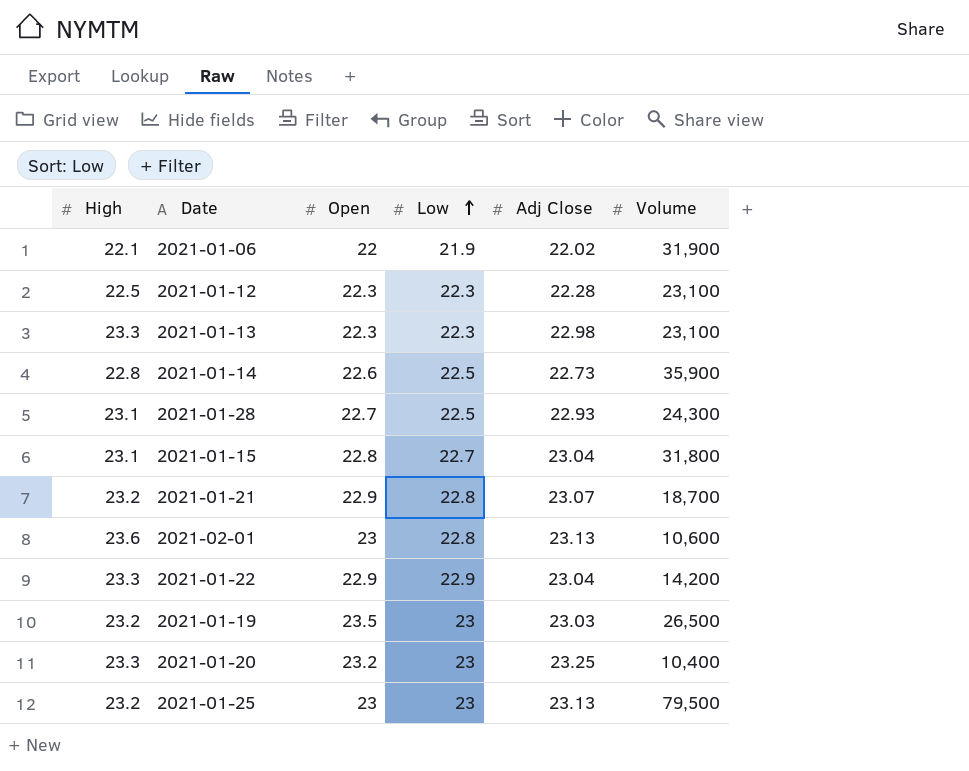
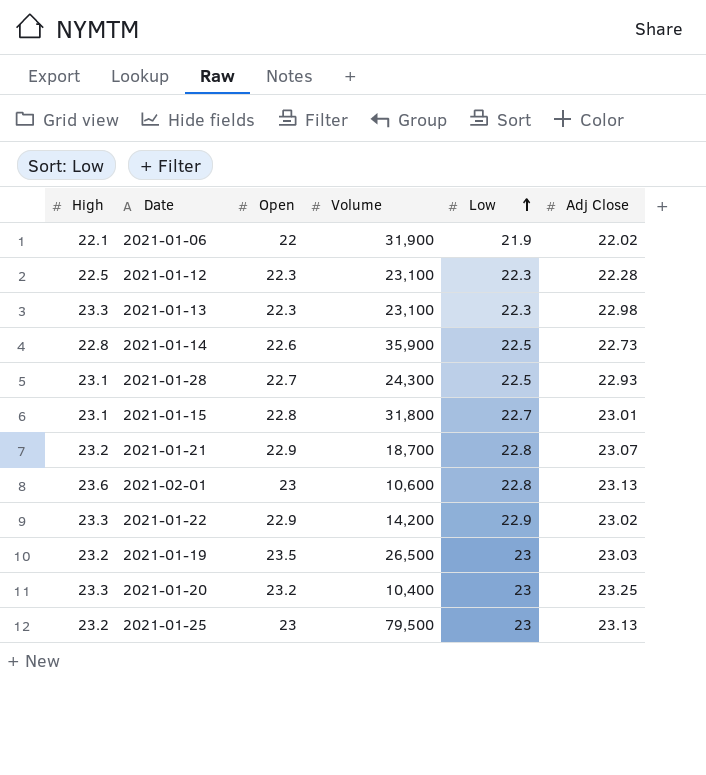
column Volume | position: 6 -> 4
2021-01-15 | Adj Close: 23.04 -> 23.01
2021-01-22 | Adj Close: 23.04 -> 23.02

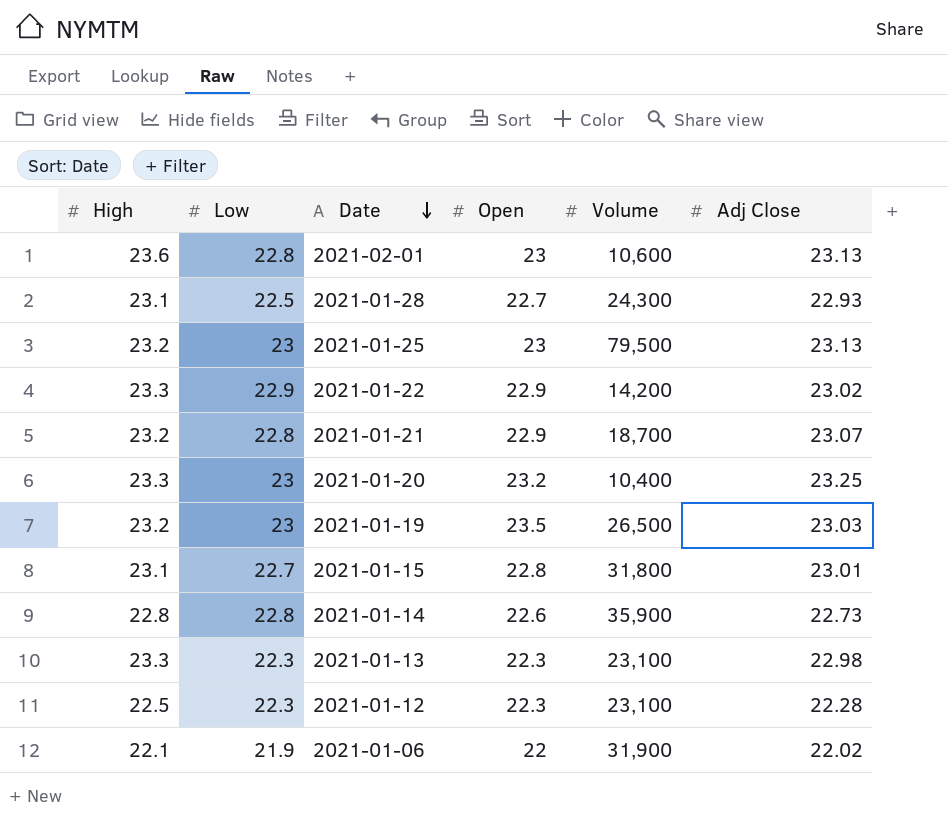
row order: Low ascending -> Date descending
column Low | position: 5 -> 2
2021-01-14 | Low: 22.5 -> 22.8

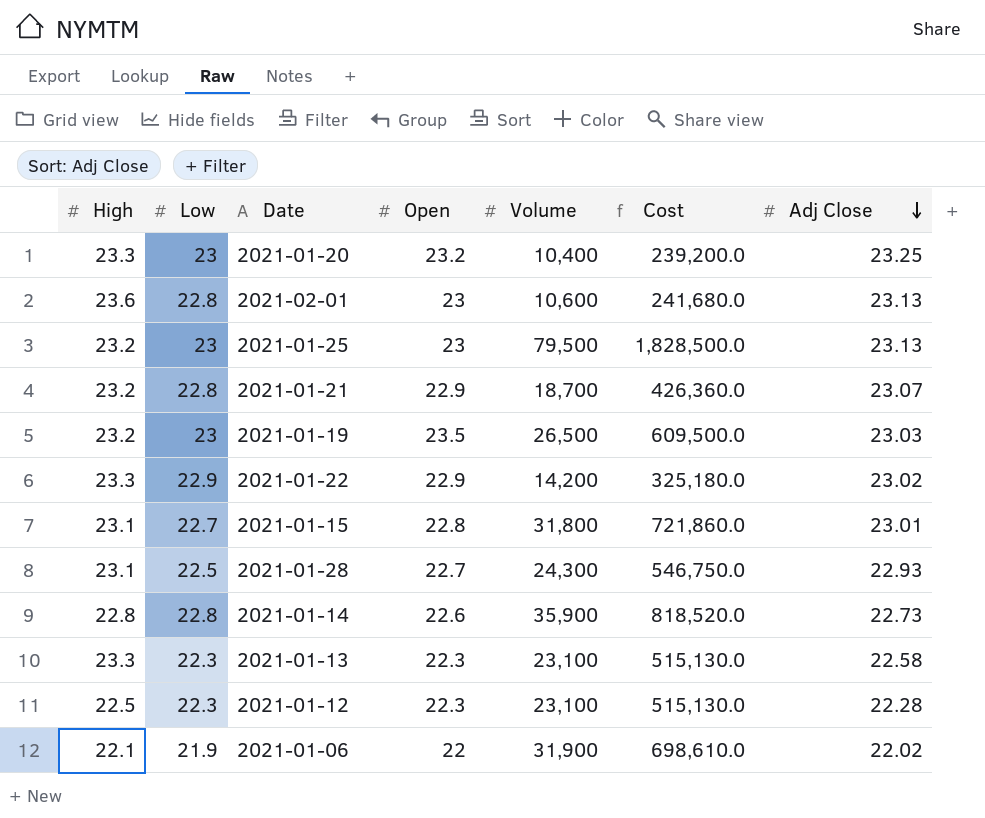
row order: Date descending -> Adj Close descending
column Cost | formula: none -> [Low] * [Volume]
2021-01-13 | Adj Close: 22.98 -> 22.58

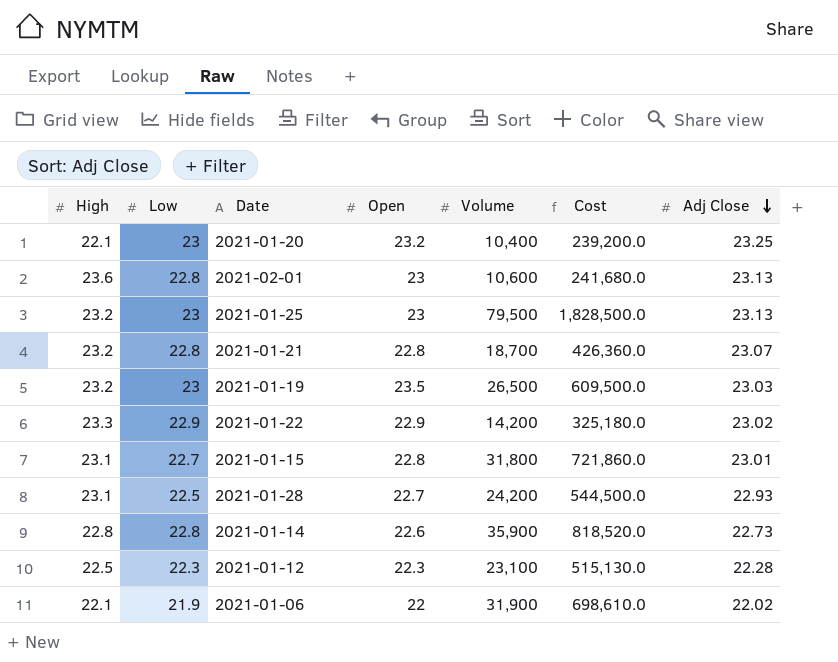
row 2021-01-13: 23.3 | 22.3 | 22.3 | 23,100 | 515,130.0 | 22.58 -> none
2021-01-20 | High: 23.3 -> 22.1
2021-01-21 | Open: 22.9 -> 22.8
2021-01-28 | Volume: 24,300 -> 24,200
2021-01-28 | Cost: 546,750.0 -> 544,500.0

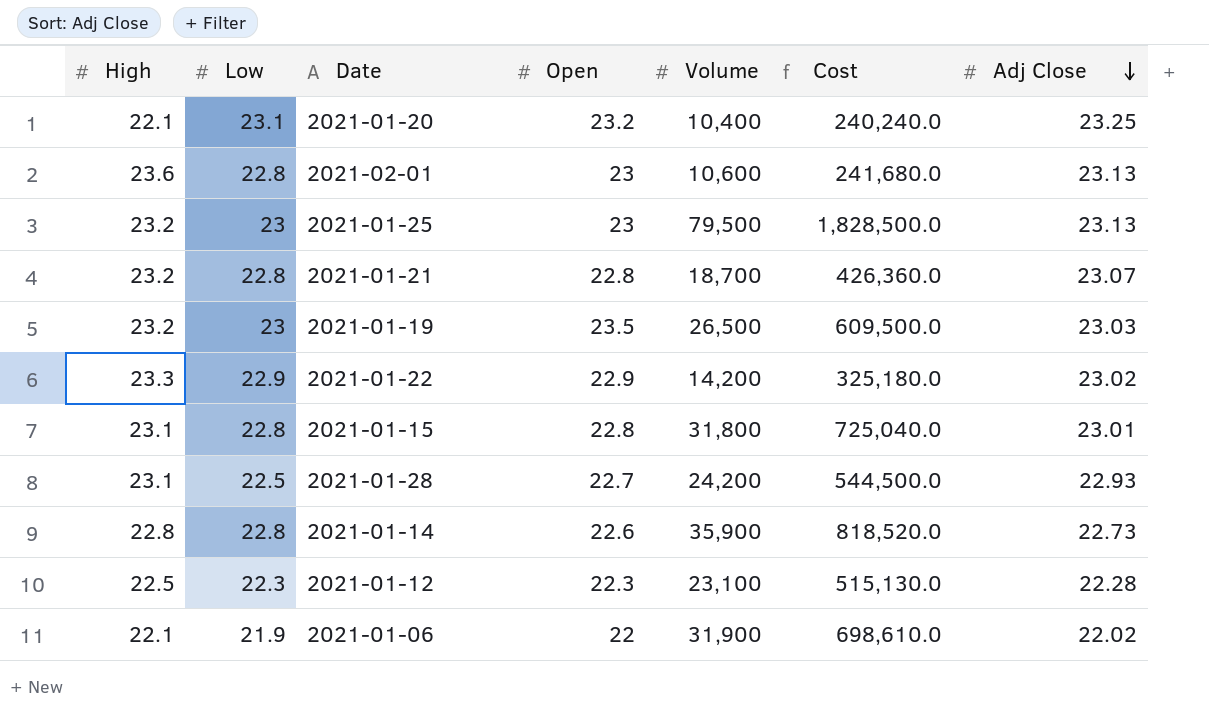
2021-01-20 | Low: 23 -> 23.1
2021-01-20 | Cost: 239,200.0 -> 240,240.0
2021-01-15 | Low: 22.7 -> 22.8
2021-01-15 | Cost: 721,860.0 -> 725,040.0

